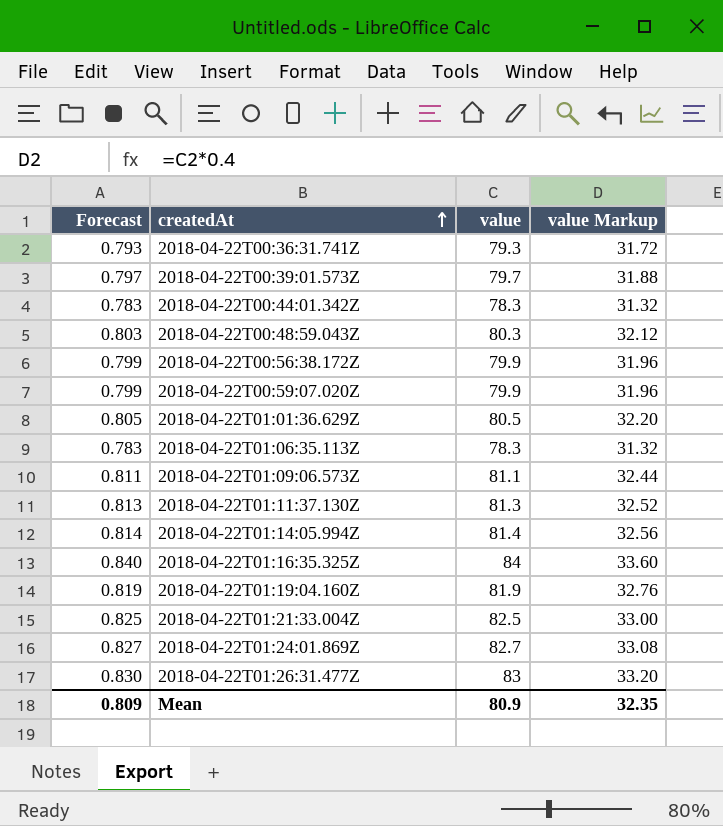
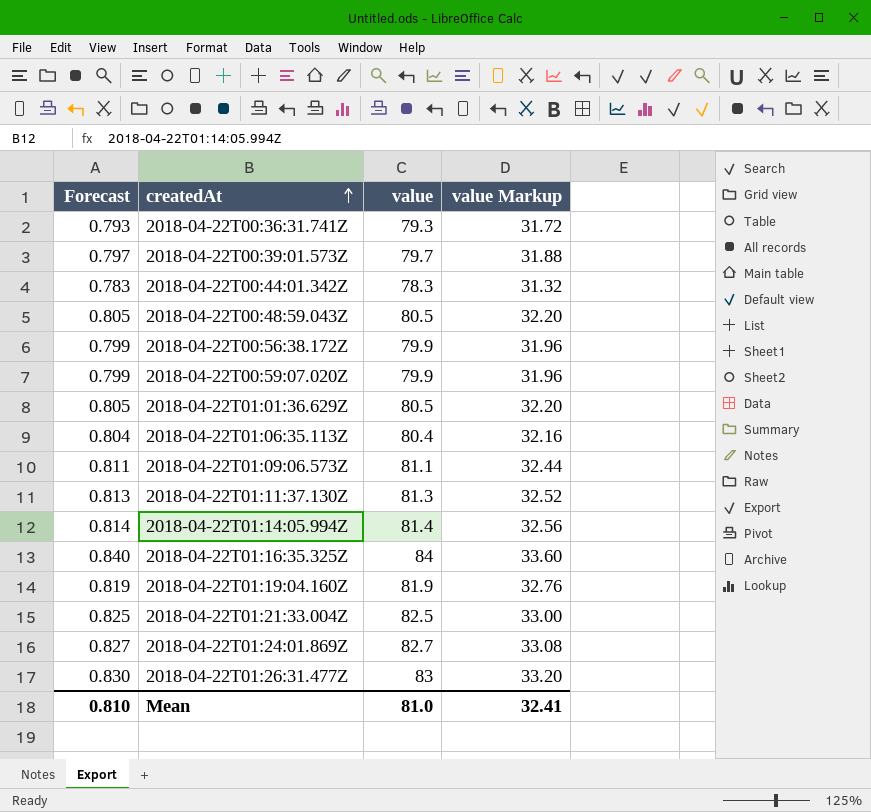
2018-04-22T00:48:59.043Z | Forecast: 0.803 -> 0.805
2018-04-22T00:48:59.043Z | value: 80.3 -> 80.5
2018-04-22T00:48:59.043Z | value Markup: 32.12 -> 32.20
2018-04-22T01:06:35.113Z | Forecast: 0.783 -> 0.804
2018-04-22T01:06:35.113Z | value: 78.3 -> 80.4
2018-04-22T01:06:35.113Z | value Markup: 31.32 -> 32.16
Mean | Forecast: 0.809 -> 0.810
Mean | value: 80.9 -> 81.0
Mean | value Markup: 32.35 -> 32.41

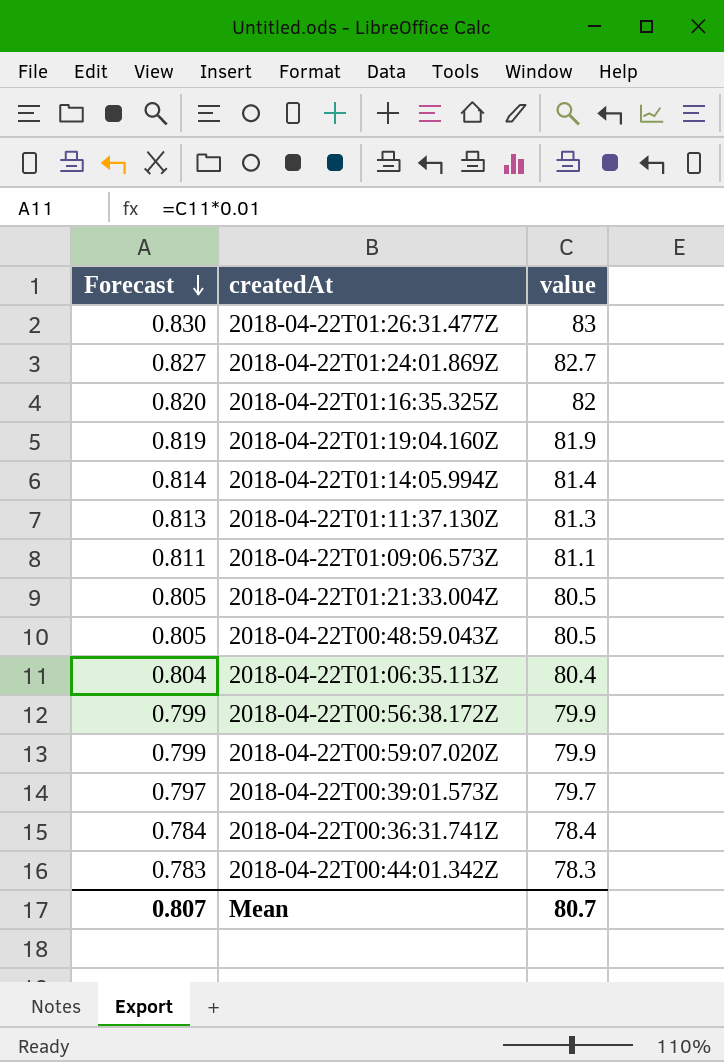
row order: createdAt ascending -> Forecast descending
column value Markup | formula: [value] * 0.4 -> none
row 2018-04-22T01:01:36.629Z: 0.805 | 80.5 | 32.20 -> none
2018-04-22T01:16:35.325Z | Forecast: 0.840 -> 0.820
2018-04-22T01:16:35.325Z | value: 84 -> 82
2018-04-22T01:21:33.004Z | Forecast: 0.825 -> 0.805
2018-04-22T01:21:33.004Z | value: 82.5 -> 80.5
2018-04-22T00:36:31.741Z | Forecast: 0.793 -> 0.784
2018-04-22T00:36:31.741Z | value: 79.3 -> 78.4
Mean | Forecast: 0.810 -> 0.807
Mean | value: 81.0 -> 80.7

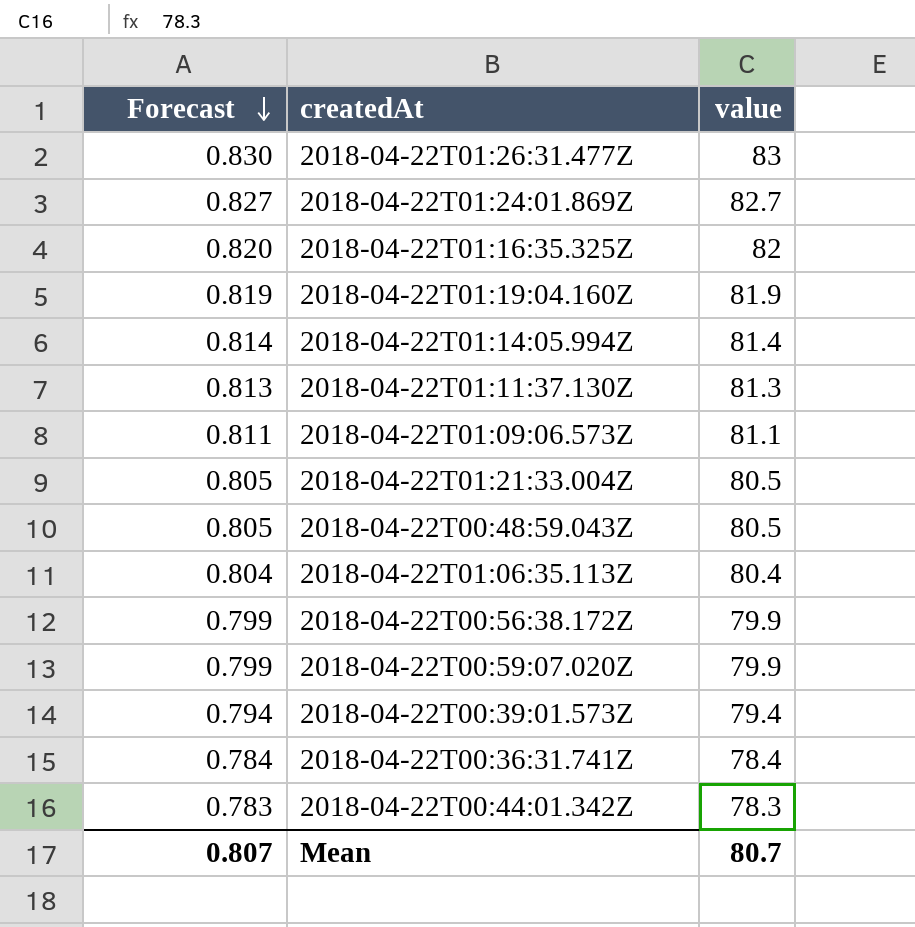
2018-04-22T00:39:01.573Z | Forecast: 0.797 -> 0.794
2018-04-22T00:39:01.573Z | value: 79.7 -> 79.4

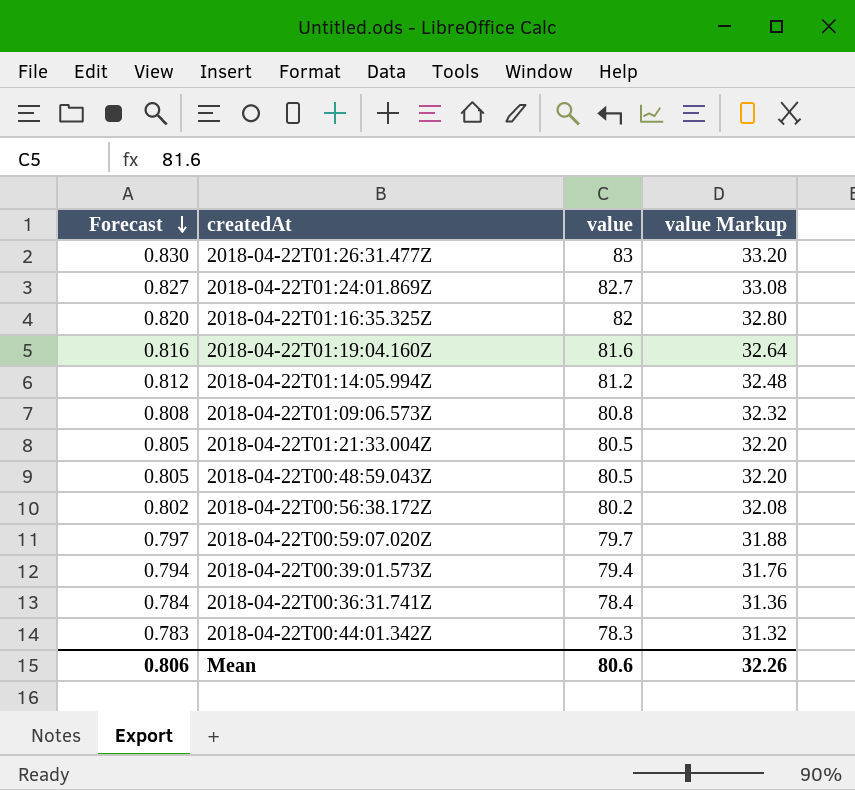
column value Markup | formula: none -> [value] * 0.4
row 2018-04-22T01:11:37.130Z: 0.813 | 81.3 -> none
row 2018-04-22T01:06:35.113Z: 0.804 | 80.4 -> none
2018-04-22T01:19:04.160Z | Forecast: 0.819 -> 0.816
2018-04-22T01:19:04.160Z | value: 81.9 -> 81.6
2018-04-22T01:14:05.994Z | Forecast: 0.814 -> 0.812
2018-04-22T01:14:05.994Z | value: 81.4 -> 81.2
2018-04-22T01:09:06.573Z | Forecast: 0.811 -> 0.808
2018-04-22T01:09:06.573Z | value: 81.1 -> 80.8
2018-04-22T00:56:38.172Z | Forecast: 0.799 -> 0.802
2018-04-22T00:56:38.172Z | value: 79.9 -> 80.2
2018-04-22T00:59:07.020Z | Forecast: 0.799 -> 0.797
2018-04-22T00:59:07.020Z | value: 79.9 -> 79.7
Mean | Forecast: 0.807 -> 0.806
Mean | value: 80.7 -> 80.6

